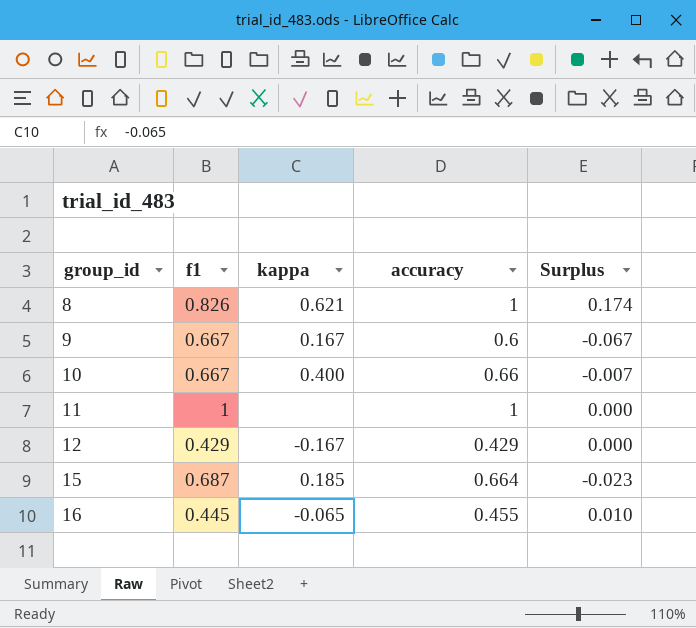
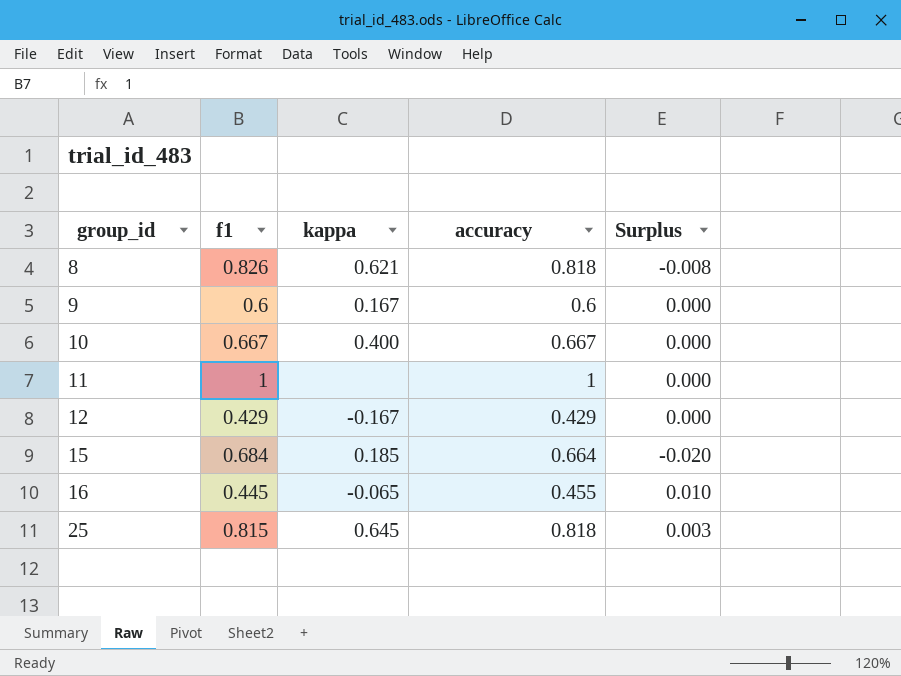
8 | accuracy: 1 -> 0.818
8 | Surplus: 0.174 -> -0.008
9 | f1: 0.667 -> 0.6
9 | Surplus: -0.067 -> 0.000
10 | accuracy: 0.66 -> 0.667
10 | Surplus: -0.007 -> 0.000
15 | f1: 0.687 -> 0.684
15 | Surplus: -0.023 -> -0.020
row 25: none -> 0.815 | 0.645 | 0.818 | 0.003

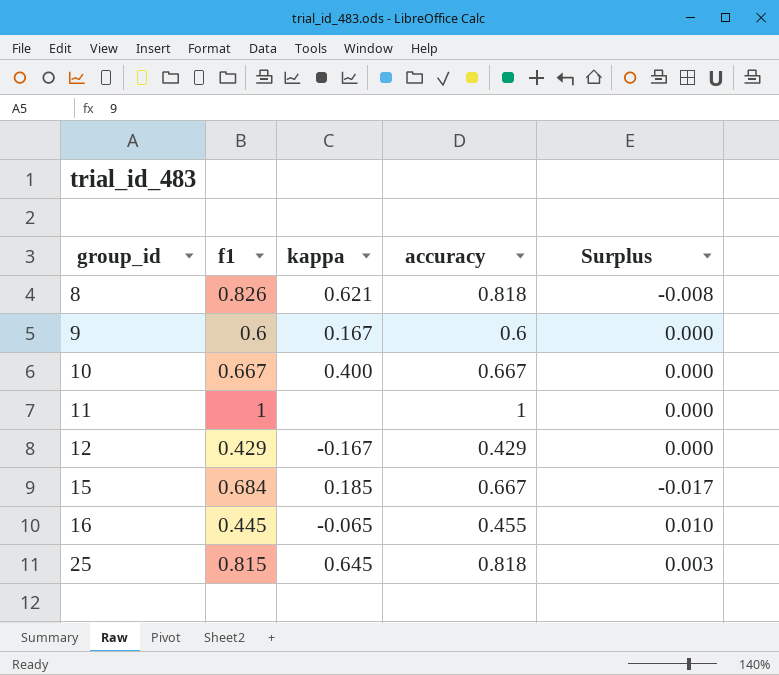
15 | accuracy: 0.664 -> 0.667
15 | Surplus: -0.020 -> -0.017

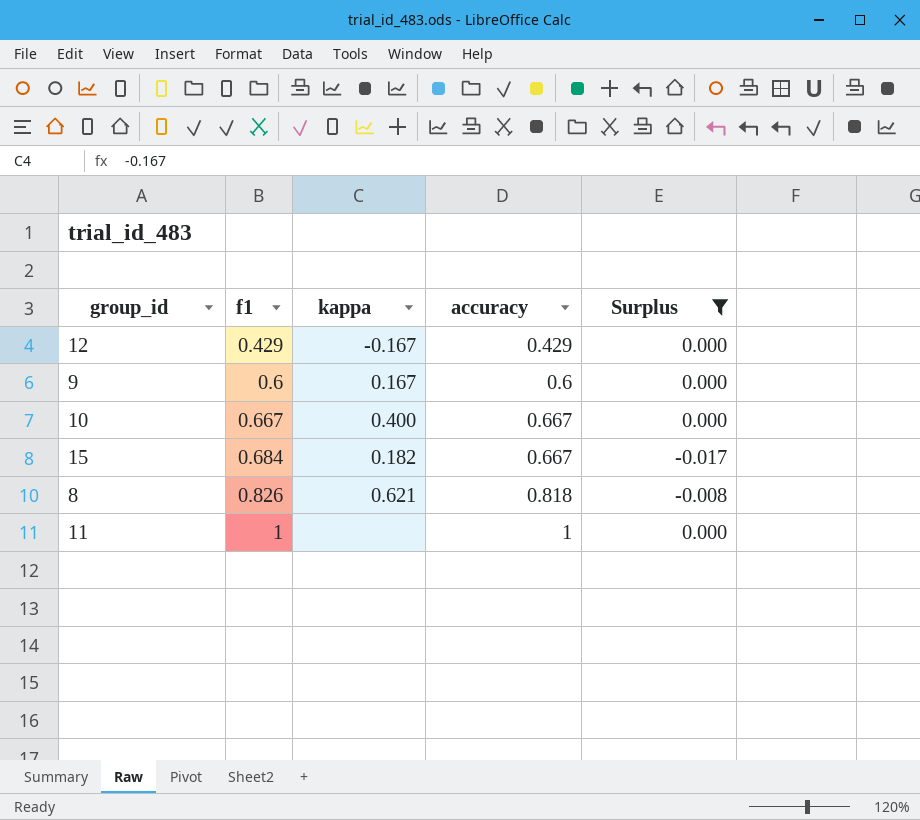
filter: none -> Surplus <= 0.000
row order: group_id ascending -> f1 ascending
15 | kappa: 0.185 -> 0.182

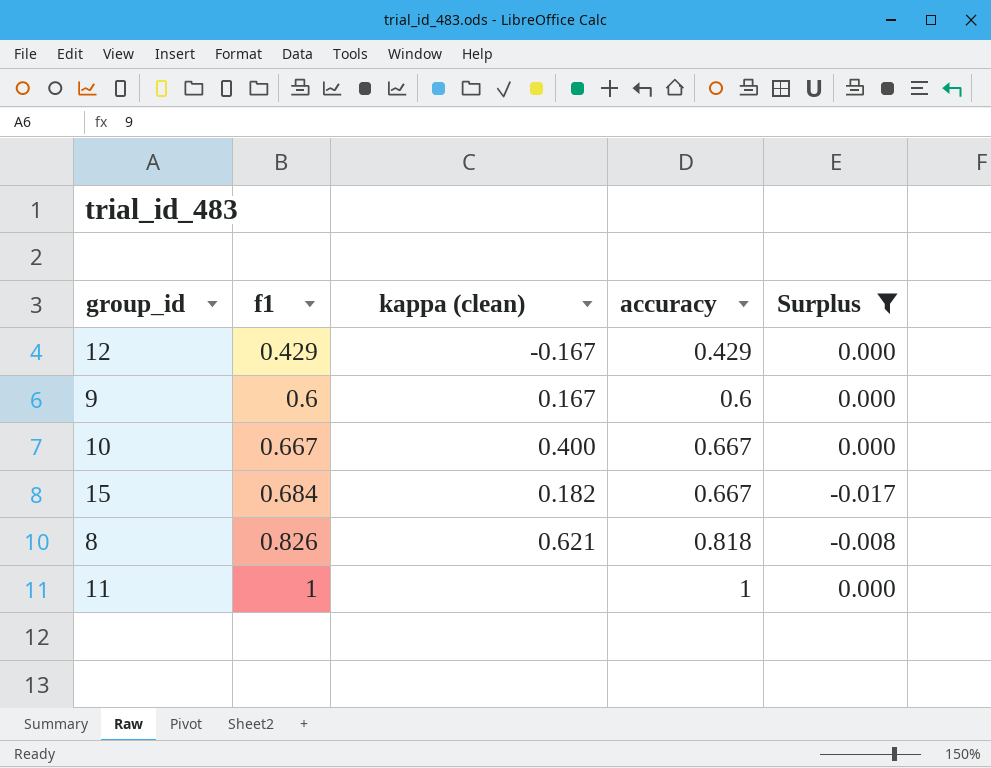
column name: kappa -> kappa (clean)

